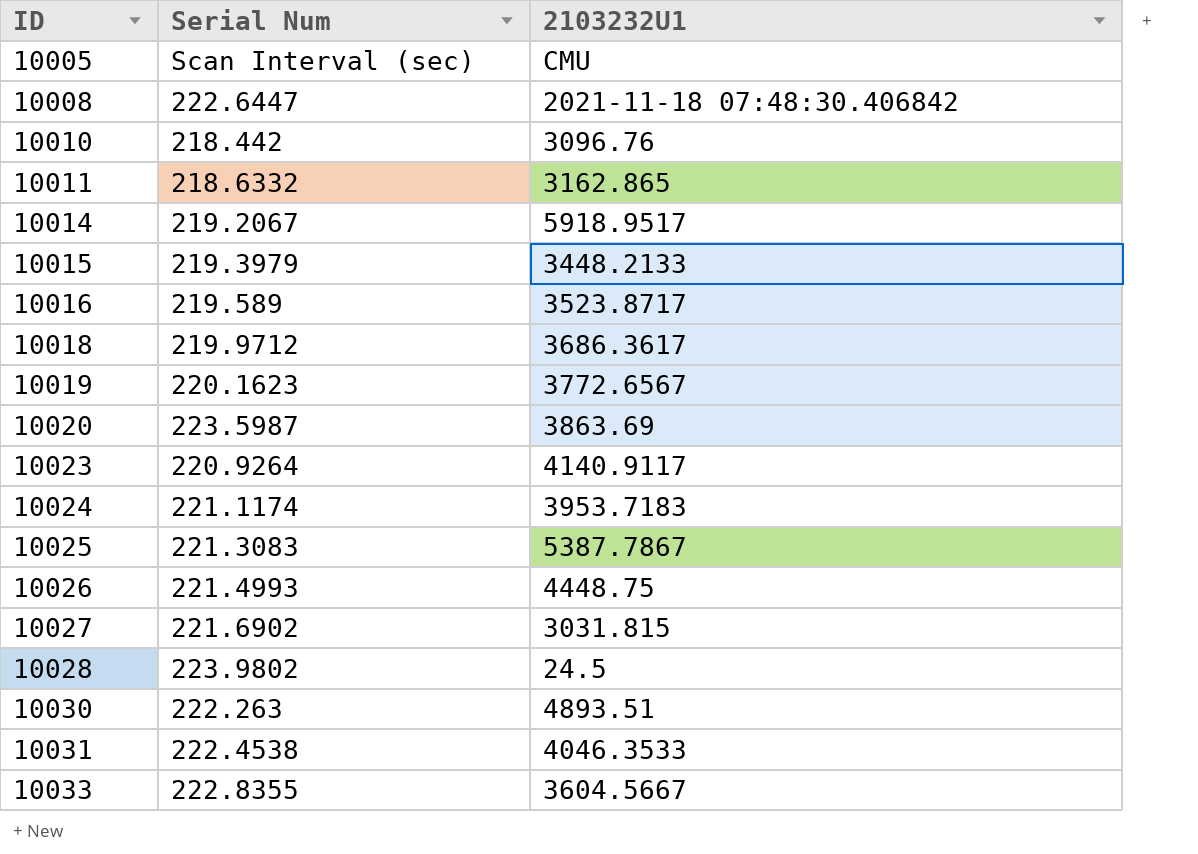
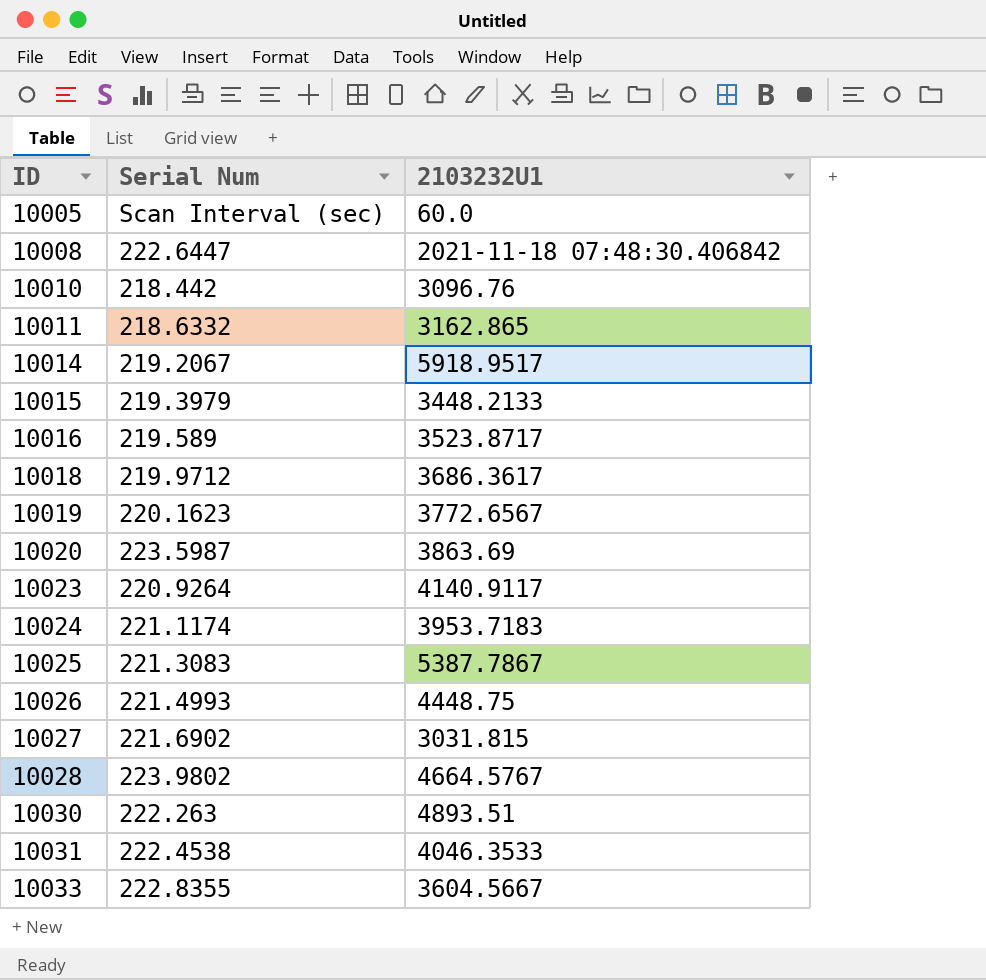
10005 | 2103232U1: CMU -> 60.0
10028 | 2103232U1: 24.5 -> 4664.5767

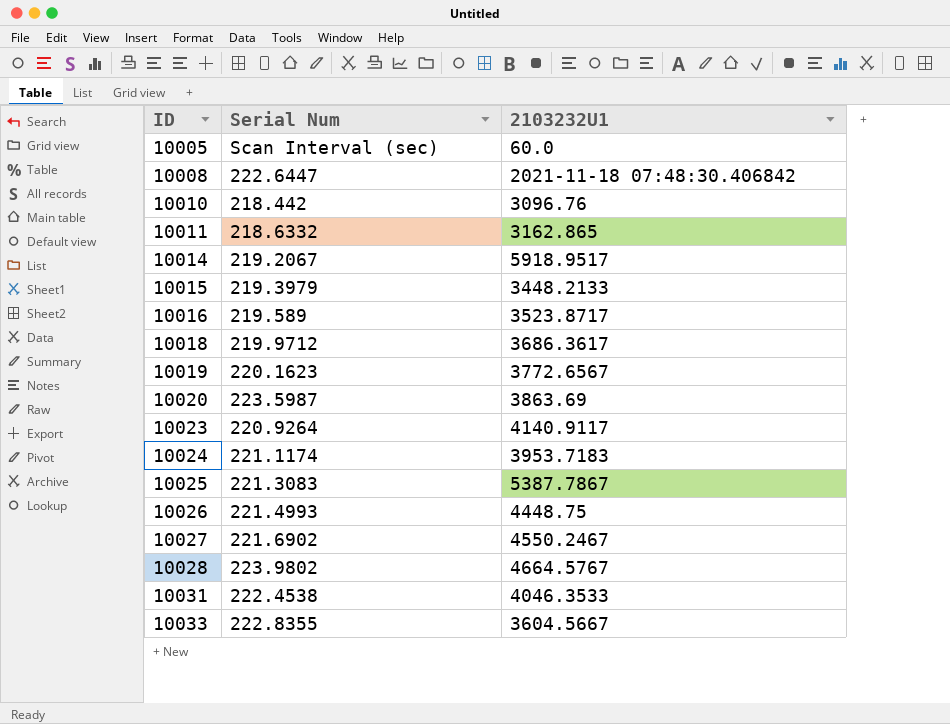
row 10030: 222.263 | 4893.51 -> none
10027 | 2103232U1: 3031.815 -> 4550.2467

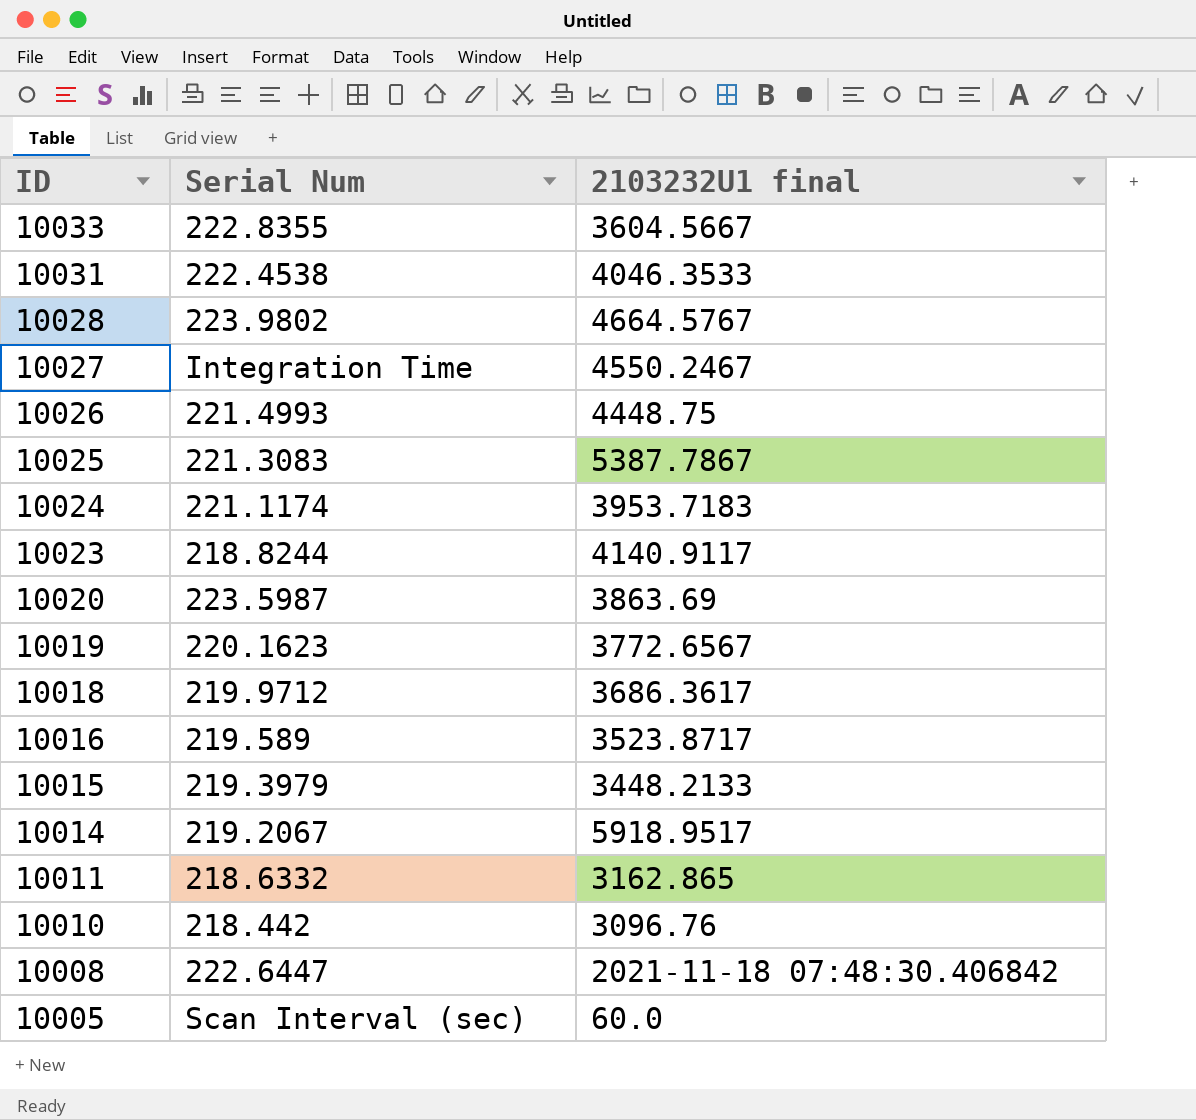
row order: ID ascending -> ID descending
column name: 2103232U1 -> 2103232U1 final
10027 | Serial Num: 221.6902 -> Integration Time
10023 | Serial Num: 220.9264 -> 218.8244

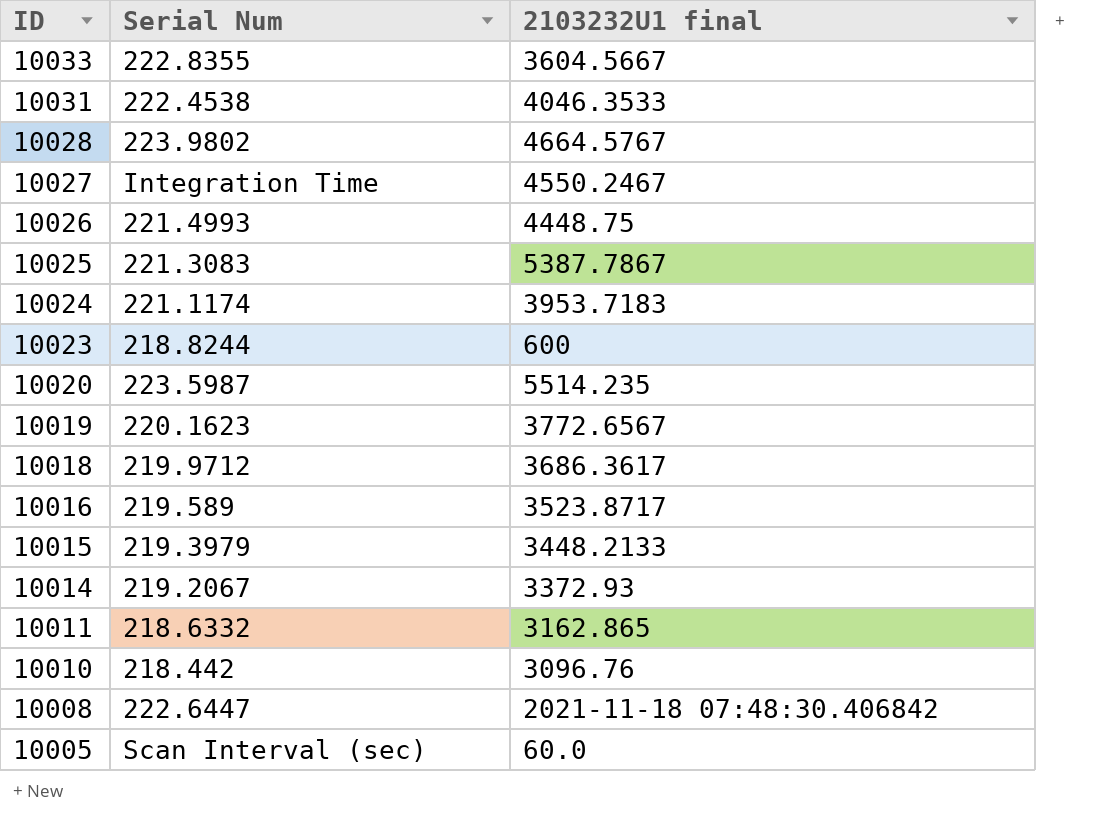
10023 | 2103232U1 final: 4140.9117 -> 600
10020 | 2103232U1 final: 3863.69 -> 5514.235
10014 | 2103232U1 final: 5918.9517 -> 3372.93

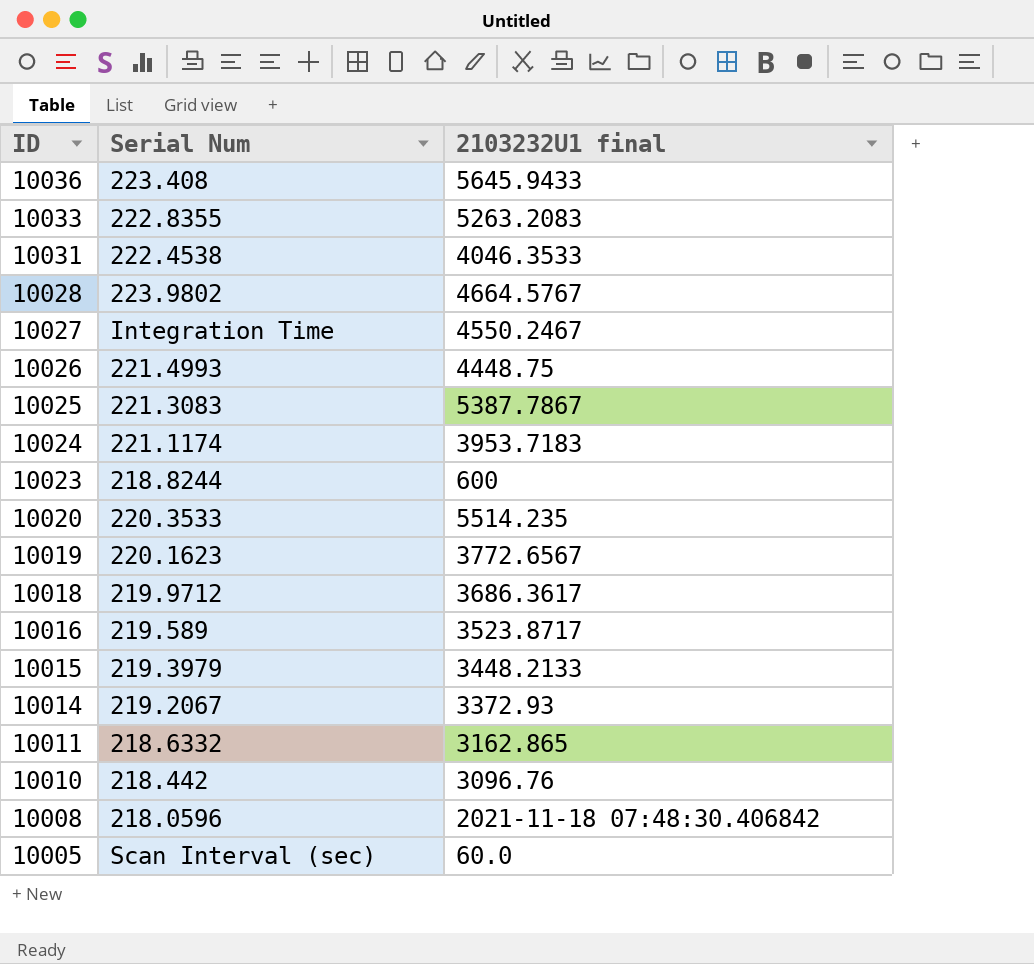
row 10036: none -> 223.408 | 5645.9433
10033 | 2103232U1 final: 3604.5667 -> 5263.2083
10020 | Serial Num: 223.5987 -> 220.3533
10008 | Serial Num: 222.6447 -> 218.0596

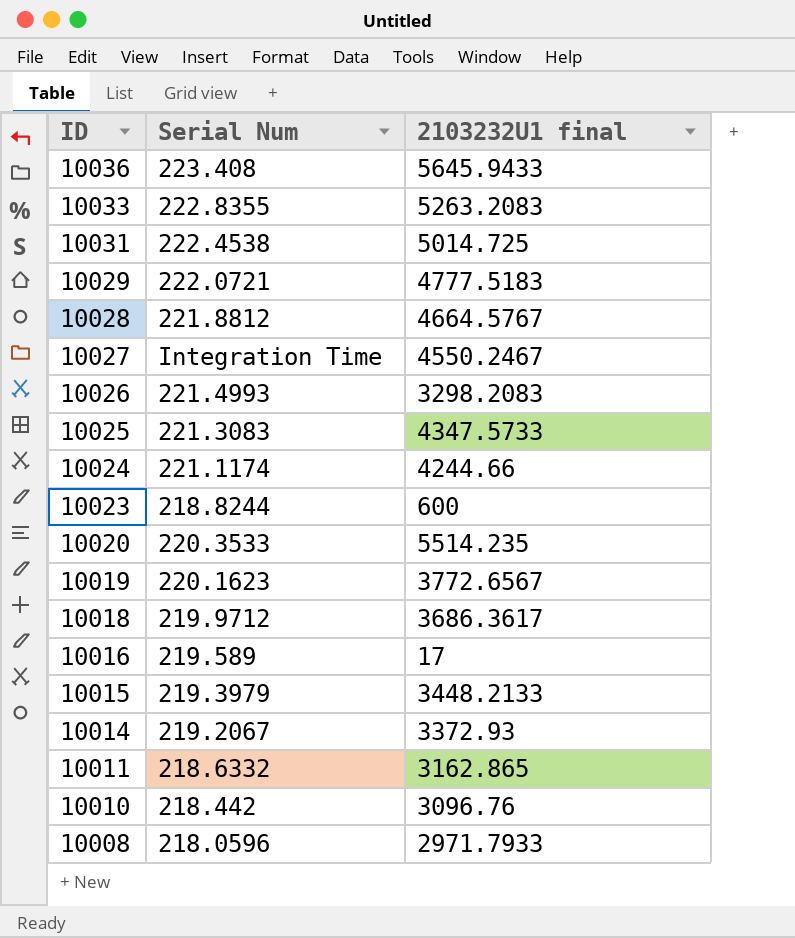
row 10005: Scan Interval (sec) | 60.0 -> none
10031 | 2103232U1 final: 4046.3533 -> 5014.725
row 10029: none -> 222.0721 | 4777.5183
10028 | Serial Num: 223.9802 -> 221.8812
10026 | 2103232U1 final: 4448.75 -> 3298.2083
10025 | 2103232U1 final: 5387.7867 -> 4347.5733
10024 | 2103232U1 final: 3953.7183 -> 4244.66
10016 | 2103232U1 final: 3523.8717 -> 17
10008 | 2103232U1 final: 2021-11-18 07:48:30.406842 -> 2971.7933

